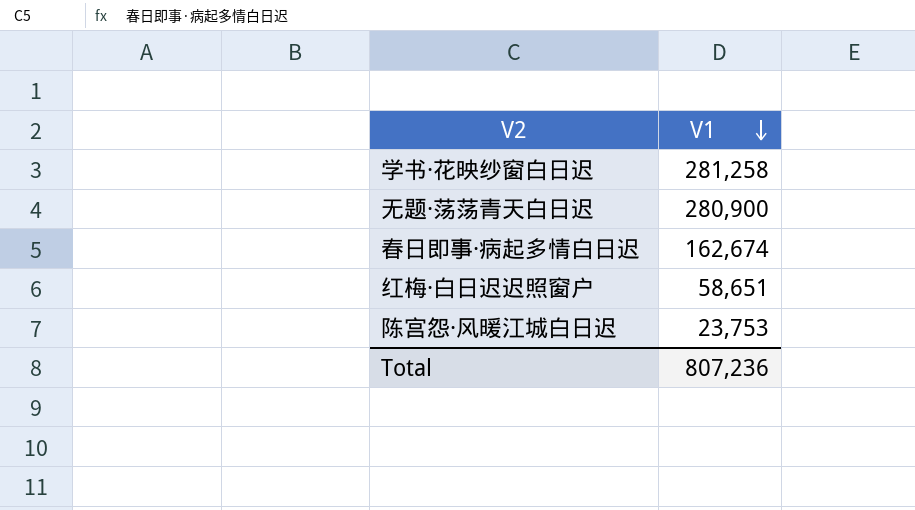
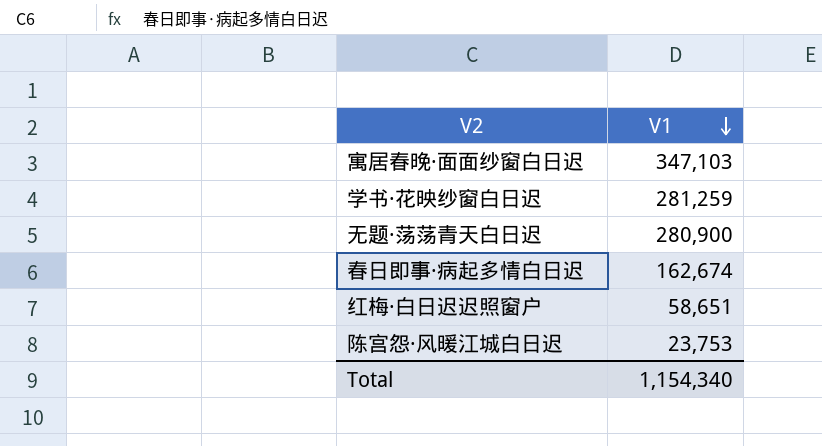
row 寓居春晚·面面纱窗白日迟: none -> 347,103
学书·花映纱窗白日迟 | V1: 281,258 -> 281,259
Total | V1: 807,236 -> 1,154,340

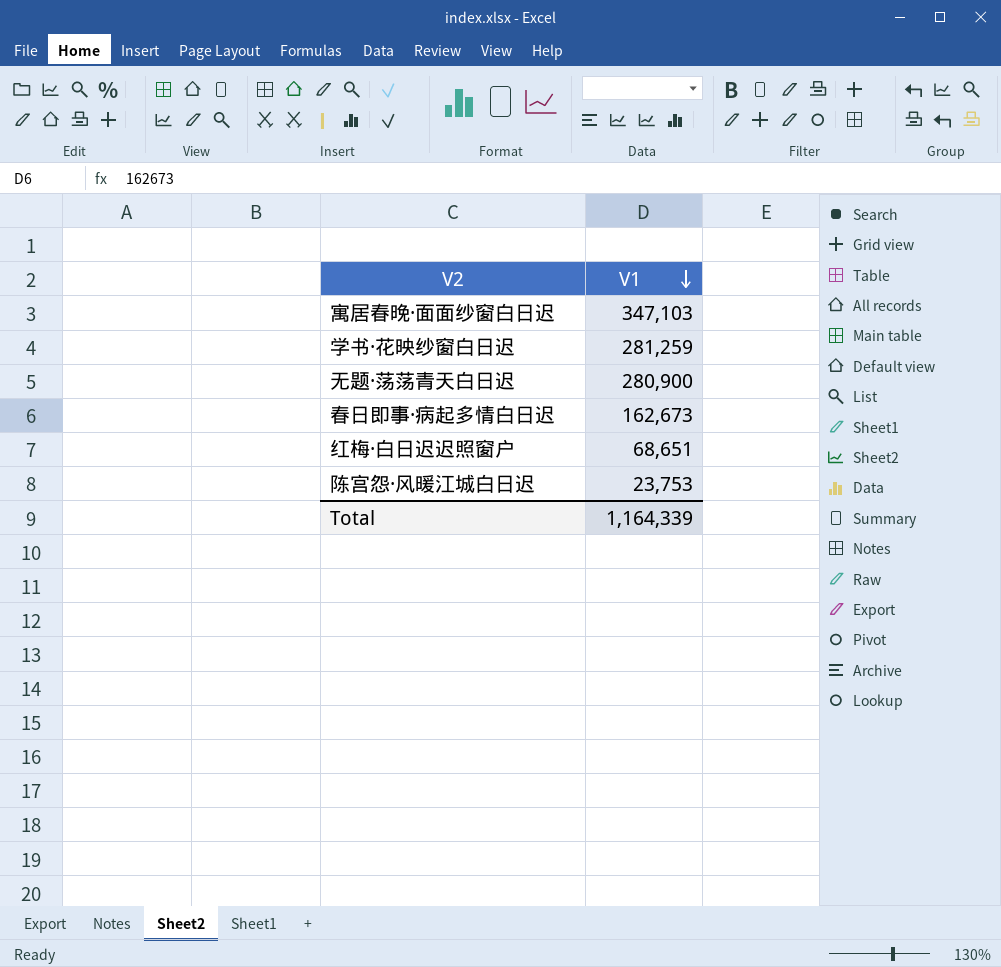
春日即事·病起多情白日迟 | V1: 162,674 -> 162,673
红梅·白日迟迟照窗户 | V1: 58,651 -> 68,651
Total | V1: 1,154,340 -> 1,164,339

